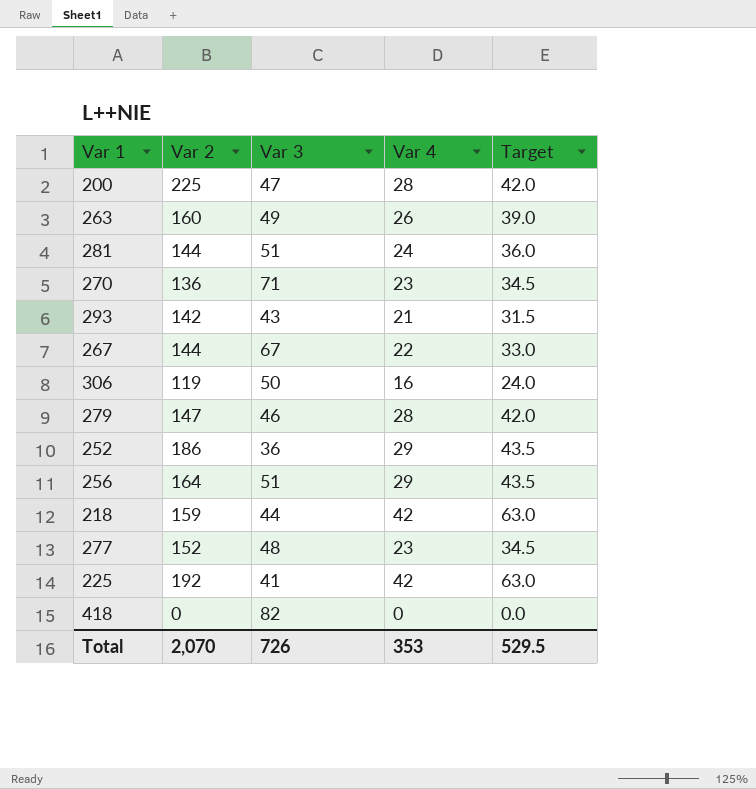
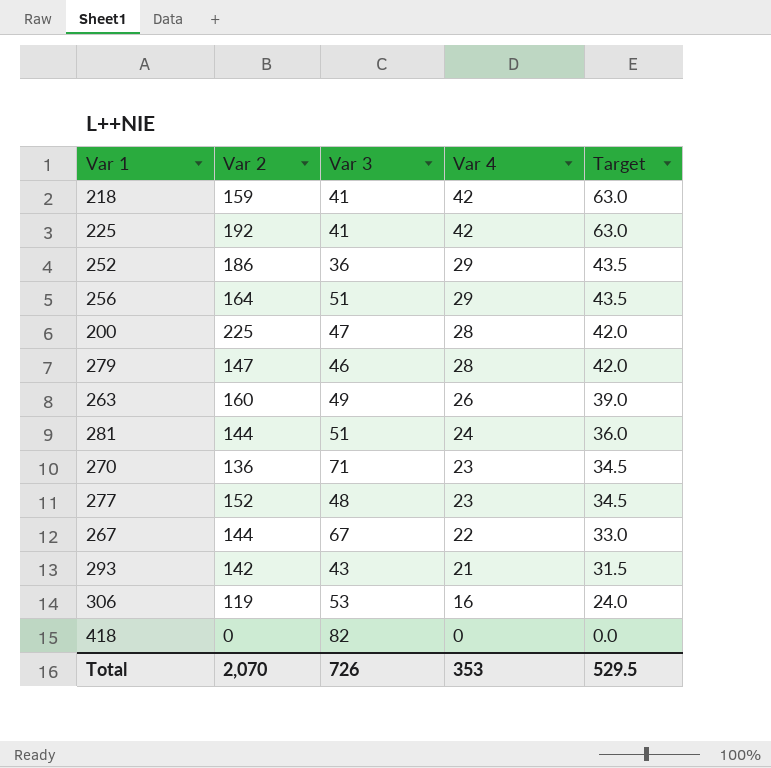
row order: none -> Var 4 descending
218 | Var 3: 44 -> 41
306 | Var 3: 50 -> 53

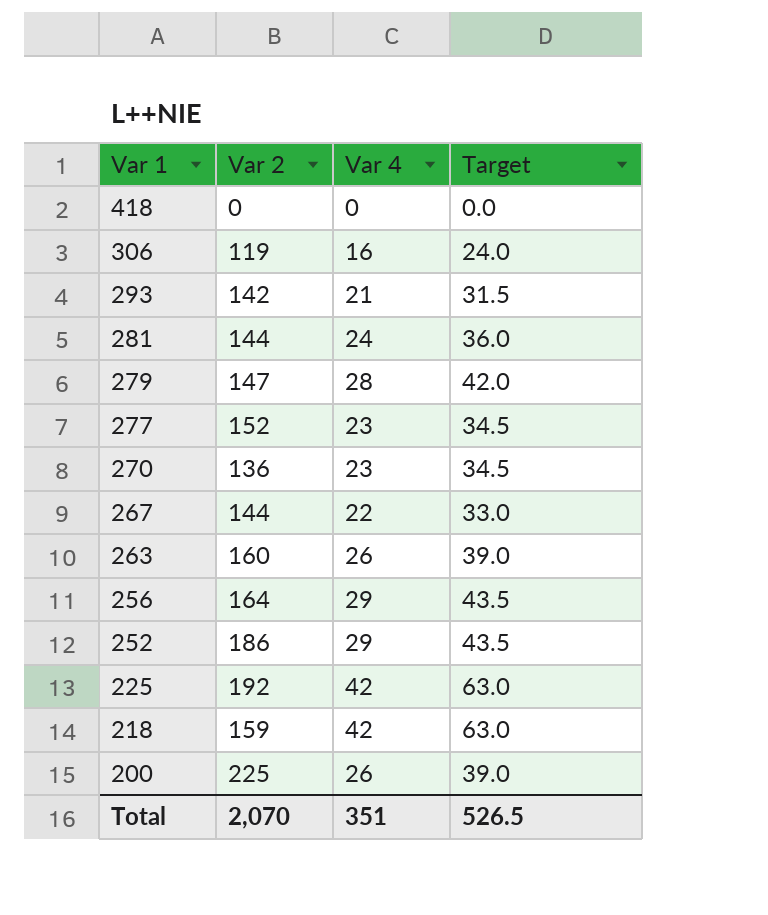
row order: Var 4 descending -> Var 1 descending
column Var 3 | position: 3 -> none
200 | Var 4: 28 -> 26
200 | Target: 42.0 -> 39.0
Total | Var 4: 353 -> 351
Total | Target: 529.5 -> 526.5

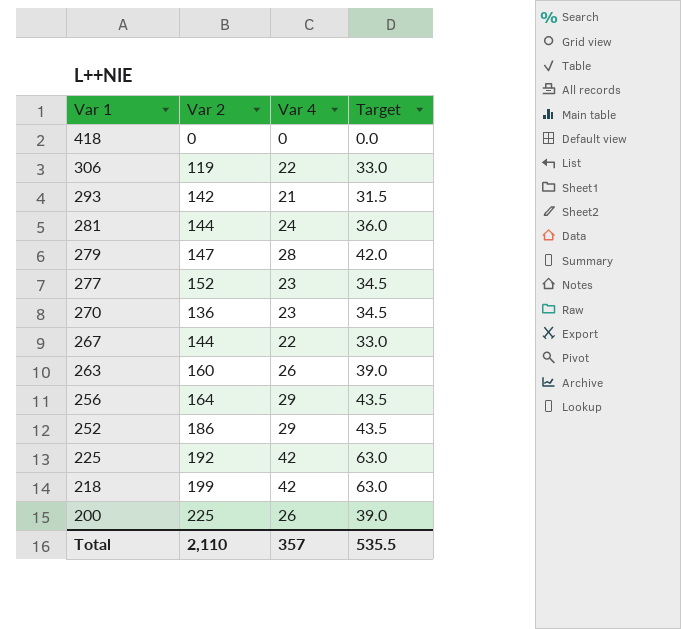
306 | Var 4: 16 -> 22
306 | Target: 24.0 -> 33.0
218 | Var 2: 159 -> 199
Total | Var 2: 2,070 -> 2,110
Total | Var 4: 351 -> 357
Total | Target: 526.5 -> 535.5

